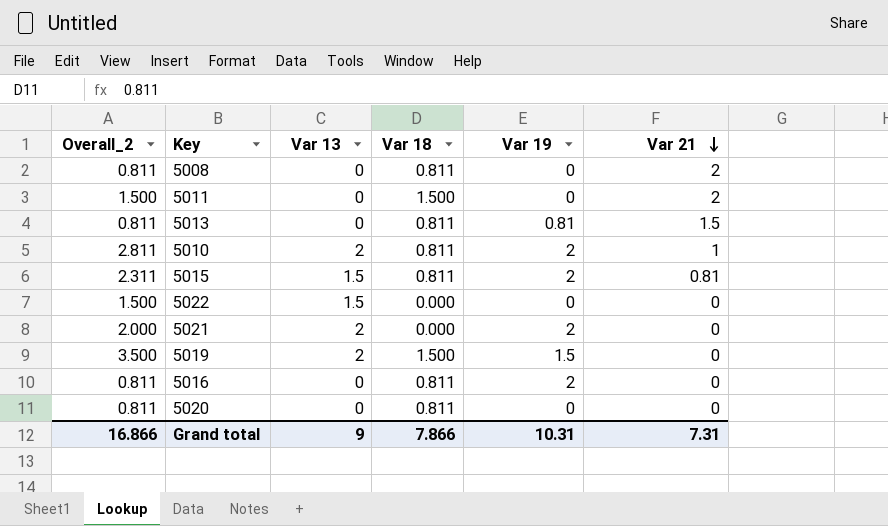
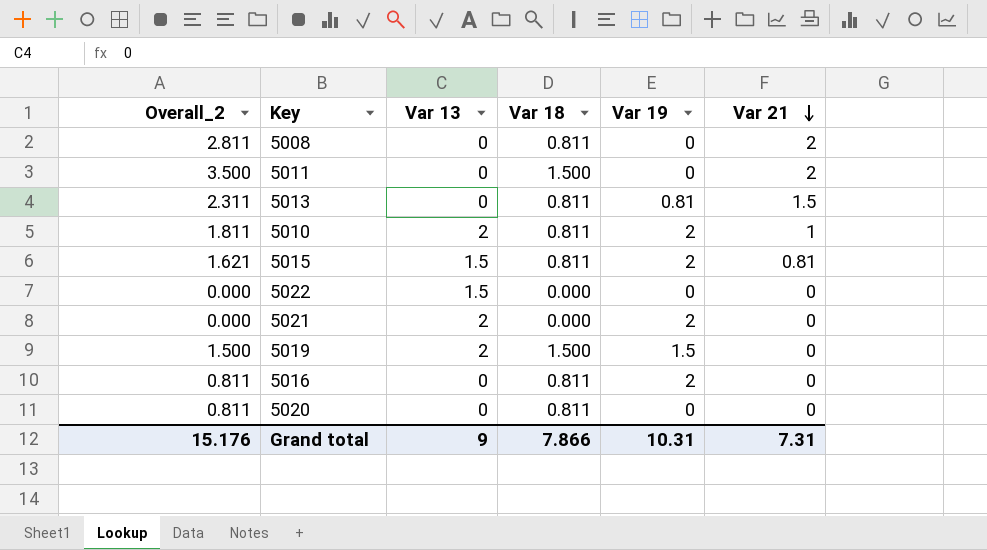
column Overall_2 | formula: [Var 13] + [Var 18] -> [Var 18] + [Var 21]
Grand total | Overall_2: 16.866 -> 15.176

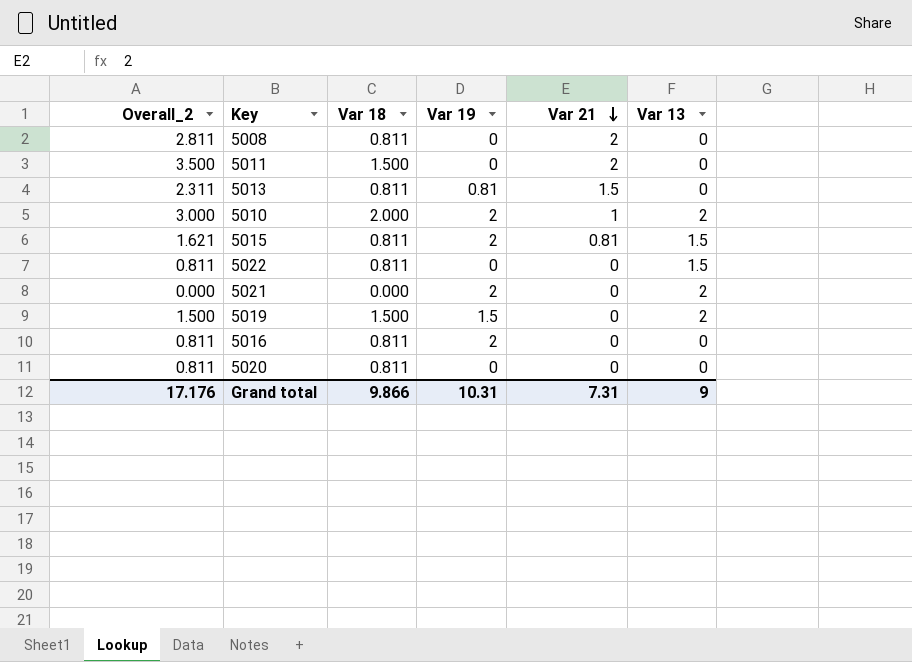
column Var 13 | position: 3 -> 6
5010 | Overall_2: 1.811 -> 3.000
5010 | Var 18: 0.811 -> 2.000
5022 | Overall_2: 0.000 -> 0.811
5022 | Var 18: 0.000 -> 0.811
Grand total | Overall_2: 15.176 -> 17.176
Grand total | Var 18: 7.866 -> 9.866

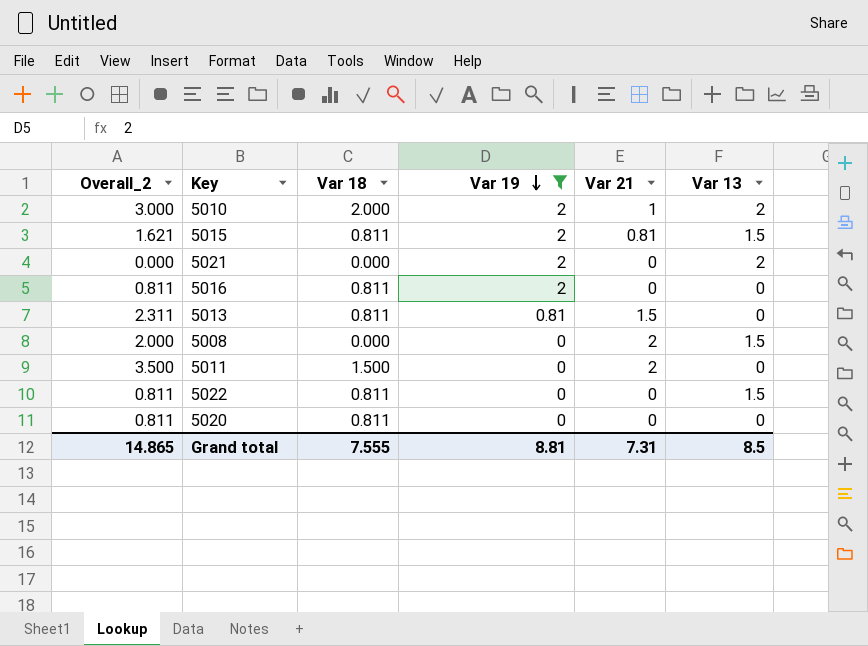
filter: none -> Var 19 != 1.5
row order: Var 21 descending -> Var 19 descending
5008 | Overall_2: 2.811 -> 2.000
5008 | Var 18: 0.811 -> 0.000
5008 | Var 13: 0 -> 1.5
Grand total | Overall_2: 17.176 -> 14.865
Grand total | Var 18: 9.866 -> 7.555
Grand total | Var 19: 10.31 -> 8.81
Grand total | Var 13: 9 -> 8.5

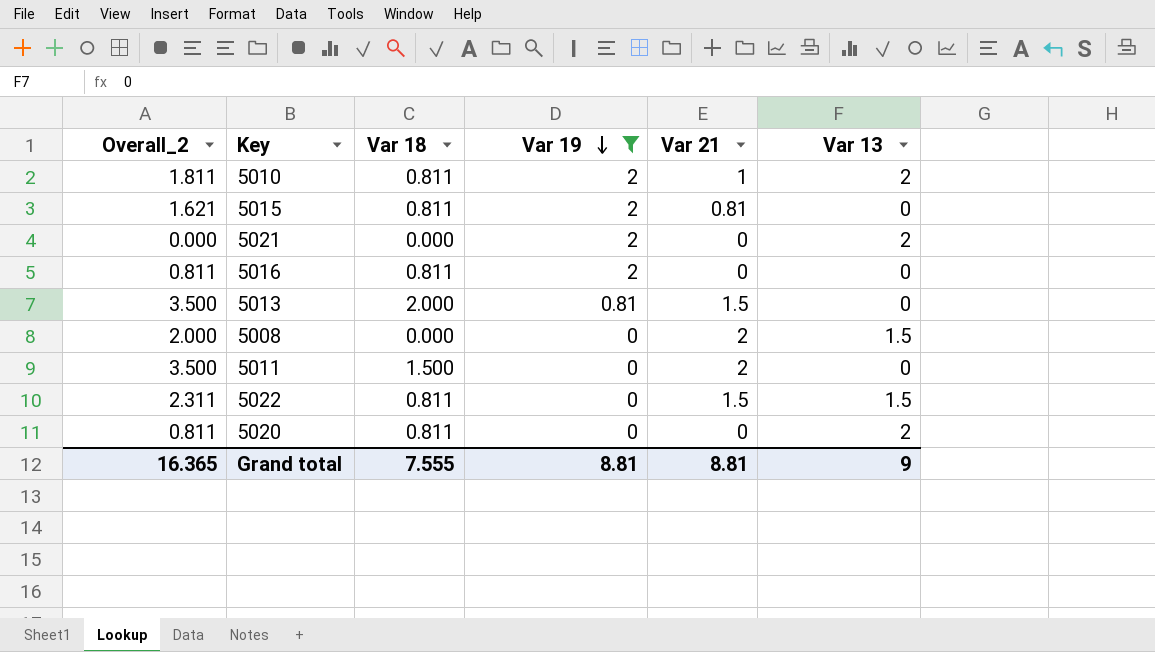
5010 | Overall_2: 3.000 -> 1.811
5010 | Var 18: 2.000 -> 0.811
5015 | Var 13: 1.5 -> 0
5013 | Overall_2: 2.311 -> 3.500
5013 | Var 18: 0.811 -> 2.000
5022 | Overall_2: 0.811 -> 2.311
5022 | Var 21: 0 -> 1.5
5020 | Var 13: 0 -> 2
Grand total | Overall_2: 14.865 -> 16.365
Grand total | Var 21: 7.31 -> 8.81
Grand total | Var 13: 8.5 -> 9

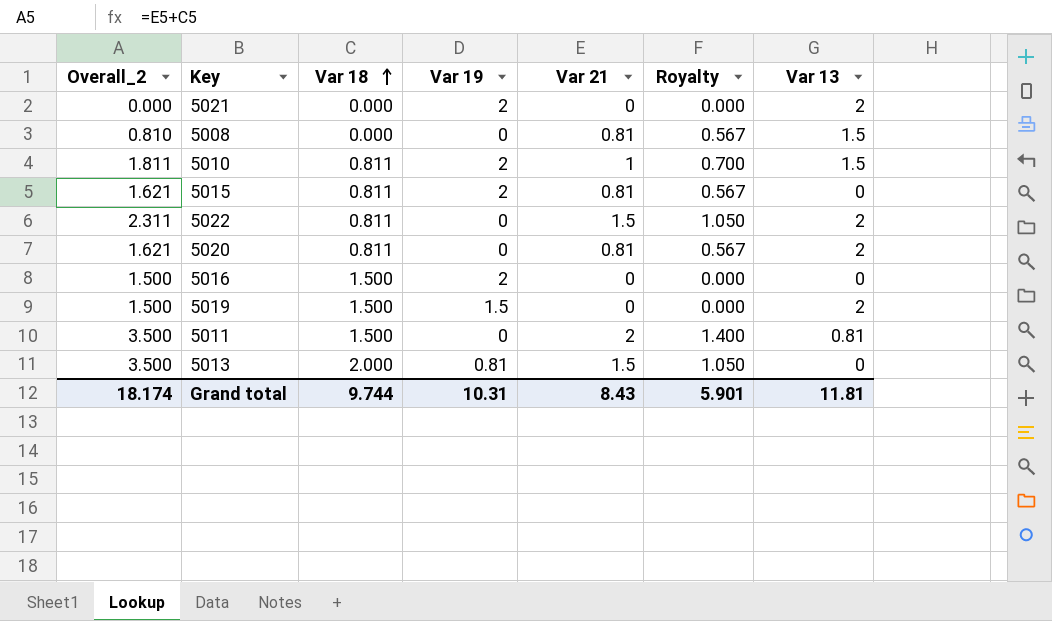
filter: Var 19 != 1.5 -> none
row order: Var 19 descending -> Var 18 ascending
column Royalty | formula: none -> [Var 21] * 0.7
5008 | Overall_2: 2.000 -> 0.810
5008 | Var 21: 2 -> 0.81
5010 | Var 13: 2 -> 1.5
5022 | Var 13: 1.5 -> 2
5020 | Overall_2: 0.811 -> 1.621
5020 | Var 21: 0 -> 0.81
5016 | Overall_2: 0.811 -> 1.500
5016 | Var 18: 0.811 -> 1.500
5011 | Var 13: 0 -> 0.81
Grand total | Overall_2: 16.365 -> 18.174
Grand total | Var 18: 7.555 -> 9.744
Grand total | Var 19: 8.81 -> 10.31
Grand total | Var 21: 8.81 -> 8.43
Grand total | Var 13: 9 -> 11.81

